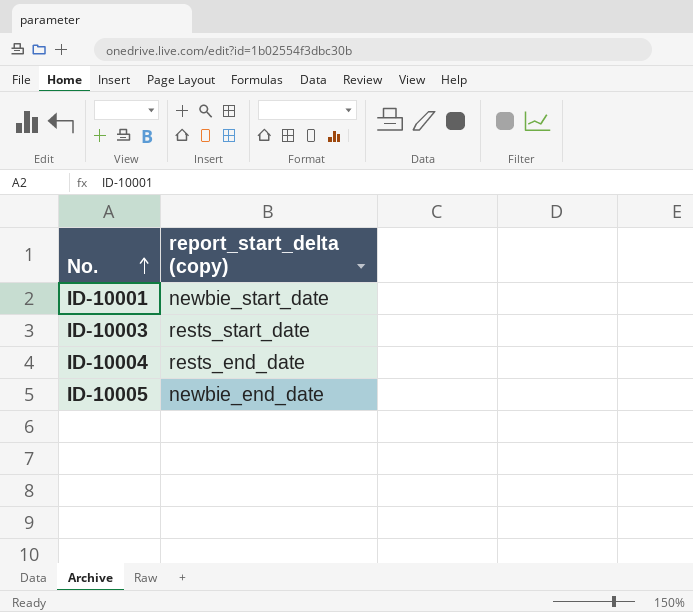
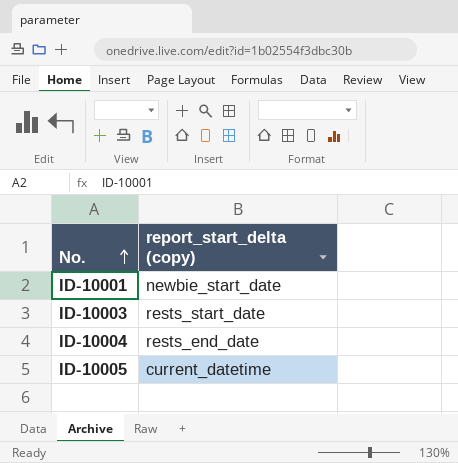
ID-10005 | report_start_delta (copy): newbie_end_date -> current_datetime

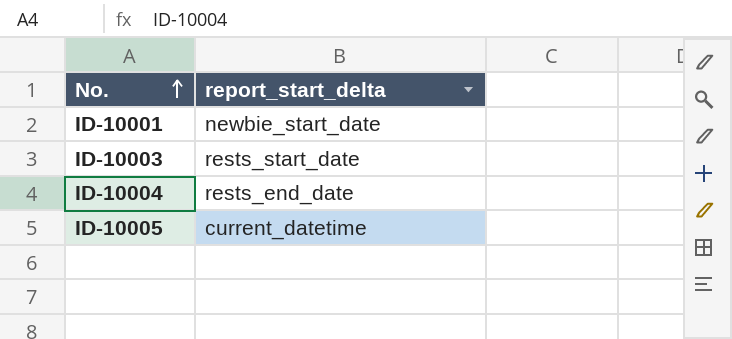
column name: report_start_delta (copy) -> report_start_delta

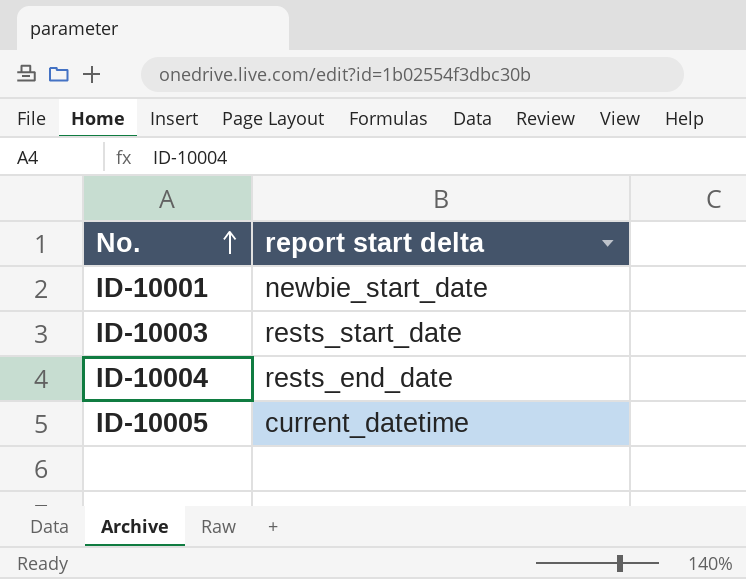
column name: report_start_delta -> report start delta

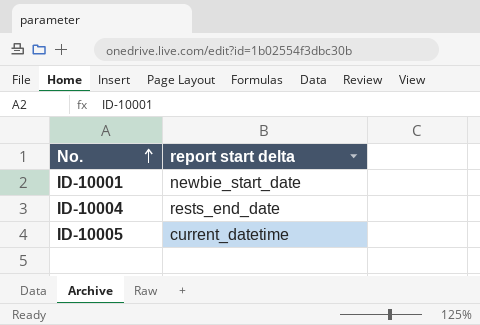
row ID-10003: rests_start_date -> none

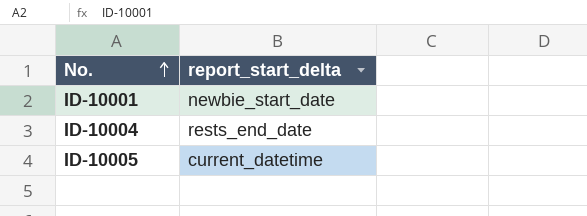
column name: report start delta -> report_start_delta

